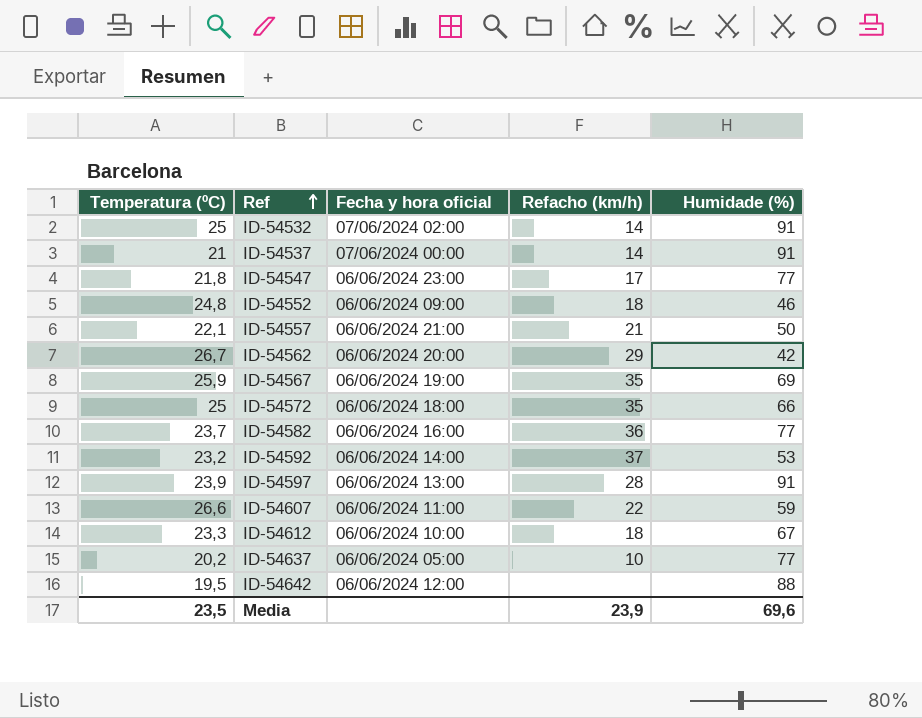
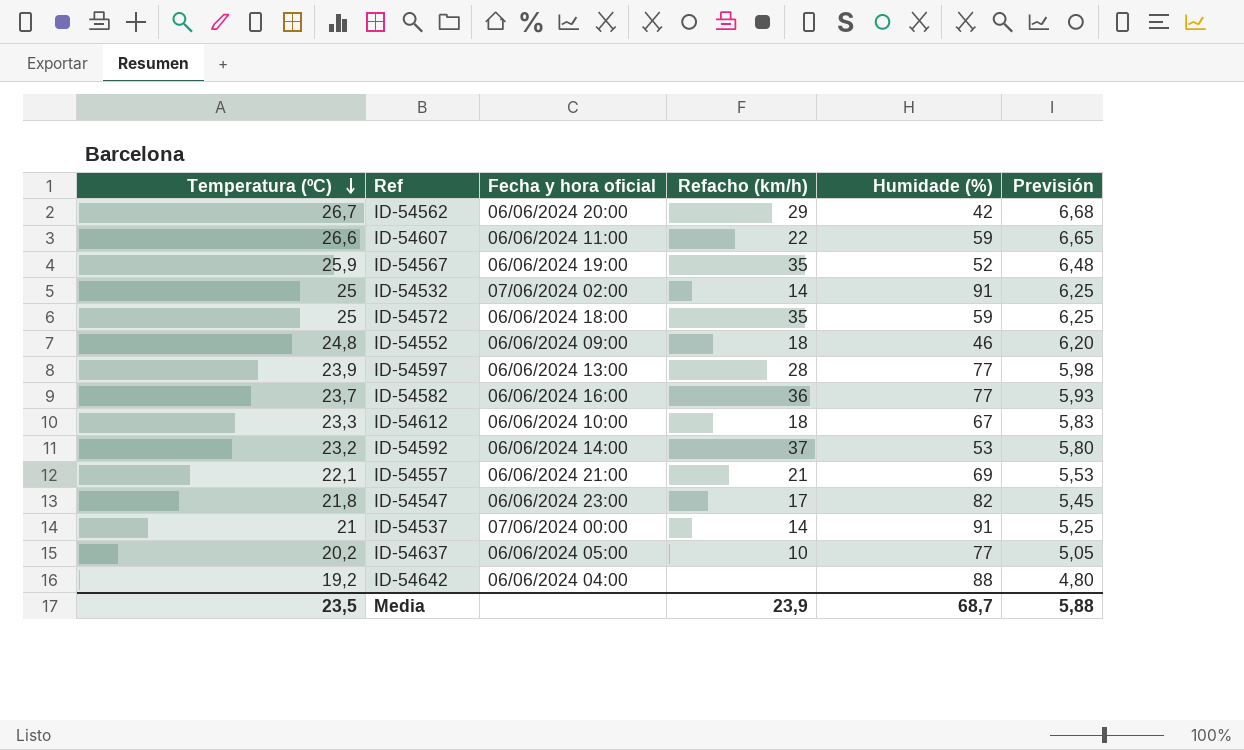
row order: Ref ascending -> Temperatura (ºC) descending
column Previsión | formula: none -> [Temperatura (ºC)] * 0,25
ID-54567 | Humidade (%): 69 -> 52
ID-54572 | Humidade (%): 66 -> 59
ID-54597 | Humidade (%): 91 -> 77
ID-54557 | Humidade (%): 50 -> 69
ID-54547 | Humidade (%): 77 -> 82
ID-54642 | Temperatura (ºC): 19,5 -> 19,2
ID-54642 | Fecha y hora oficial: 06/06/2024 12:00 -> 06/06/2024 04:00
Media | Humidade (%): 69,6 -> 68,7

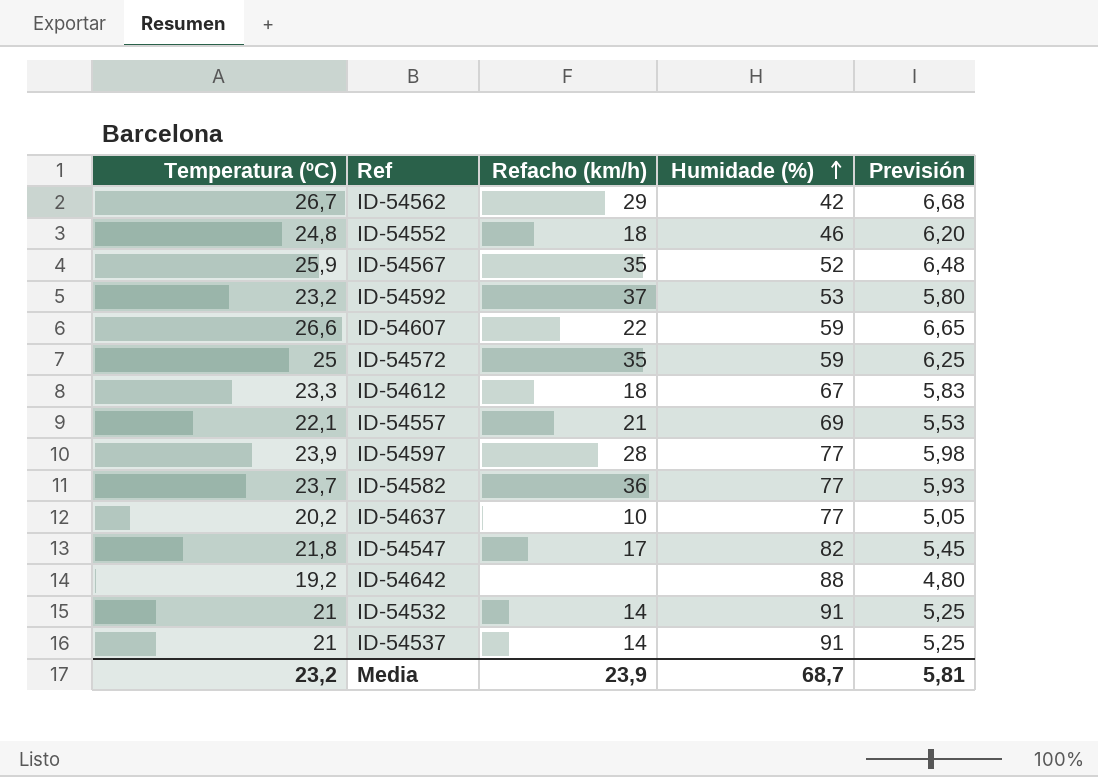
row order: Temperatura (ºC) descending -> Humidade (%) ascending
column Fecha y hora oficial | position: 3 -> none
ID-54532 | Temperatura (ºC): 25 -> 21
ID-54532 | Previsión: 6,25 -> 5,25
Media | Temperatura (ºC): 23,5 -> 23,2
Media | Previsión: 5,88 -> 5,81

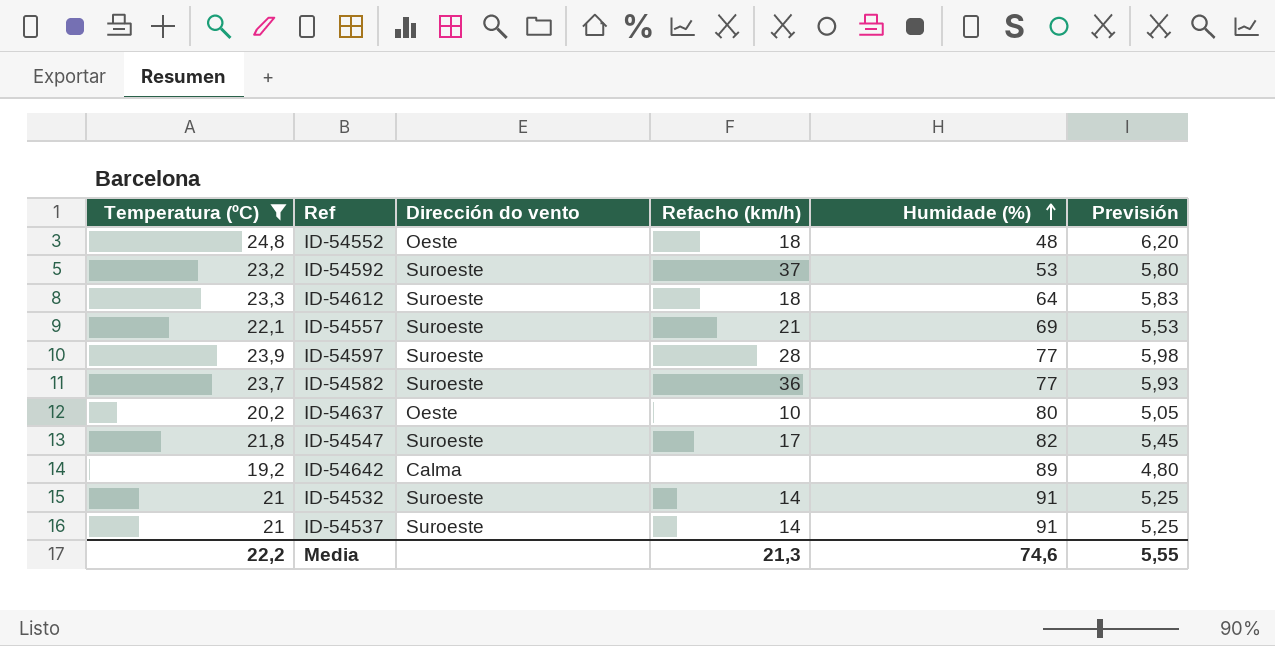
filter: none -> Temperatura (ºC) <= 24,8
column Dirección do vento | position: none -> 3
ID-54552 | Humidade (%): 46 -> 48
ID-54612 | Humidade (%): 67 -> 64
ID-54637 | Humidade (%): 77 -> 80
ID-54642 | Humidade (%): 88 -> 89
Media | Temperatura (ºC): 23,2 -> 22,2
Media | Refacho (km/h): 23,9 -> 21,3
Media | Humidade (%): 68,7 -> 74,6
Media | Previsión: 5,81 -> 5,55

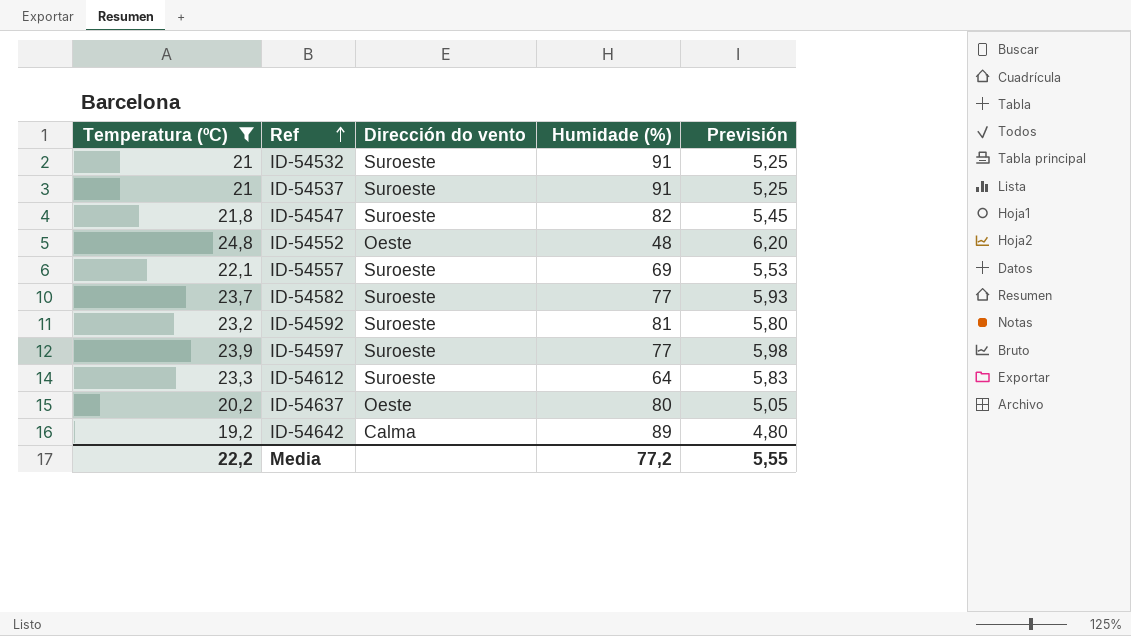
row order: Humidade (%) ascending -> Ref ascending
column Refacho (km/h) | position: 4 -> none
ID-54592 | Humidade (%): 53 -> 81
Media | Humidade (%): 74,6 -> 77,2

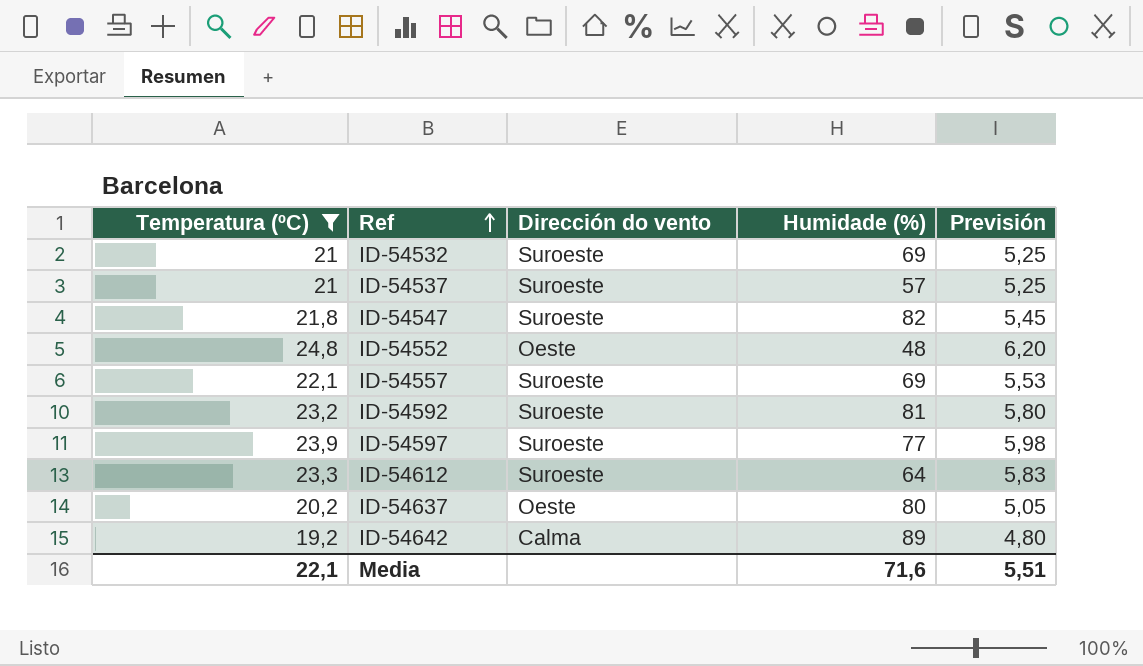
row ID-54582: 23,7 | Suroeste | 77 | 5,93 -> none
ID-54532 | Humidade (%): 91 -> 69
ID-54537 | Humidade (%): 91 -> 57
Media | Temperatura (ºC): 22,2 -> 22,1
Media | Humidade (%): 77,2 -> 71,6
Media | Previsión: 5,55 -> 5,51

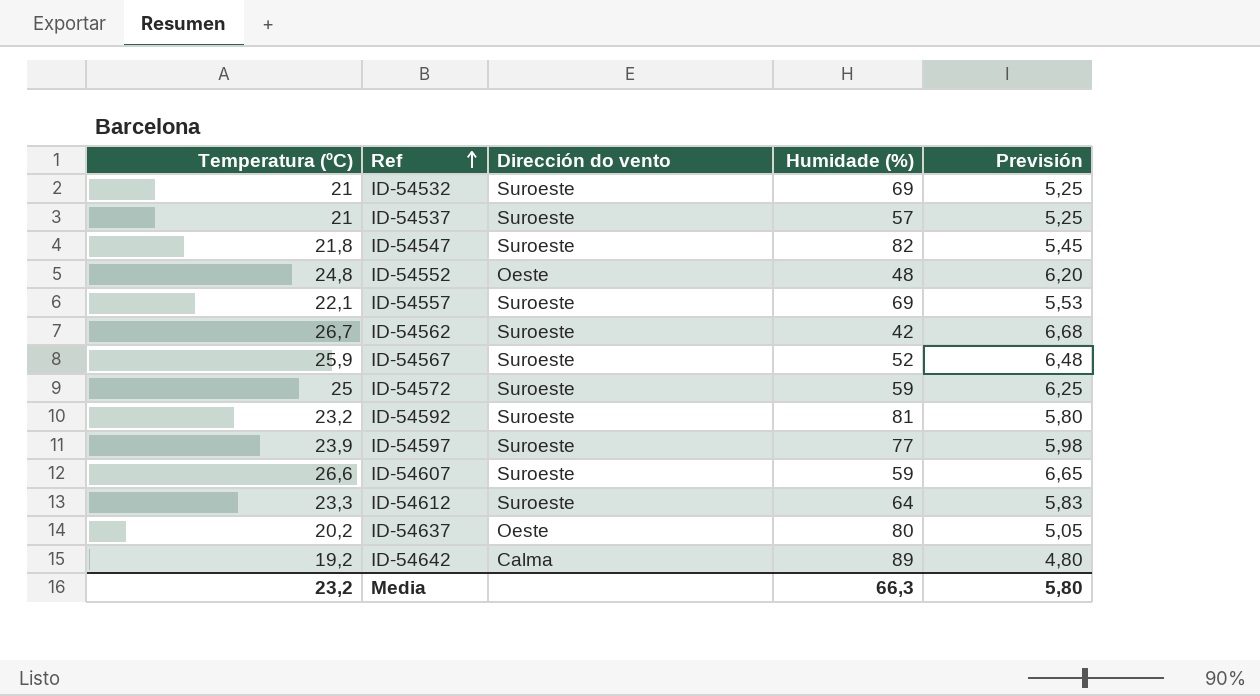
filter: Temperatura (ºC) <= 24,8 -> none
Media | Temperatura (ºC): 22,1 -> 23,2
Media | Humidade (%): 71,6 -> 66,3
Media | Previsión: 5,51 -> 5,80

